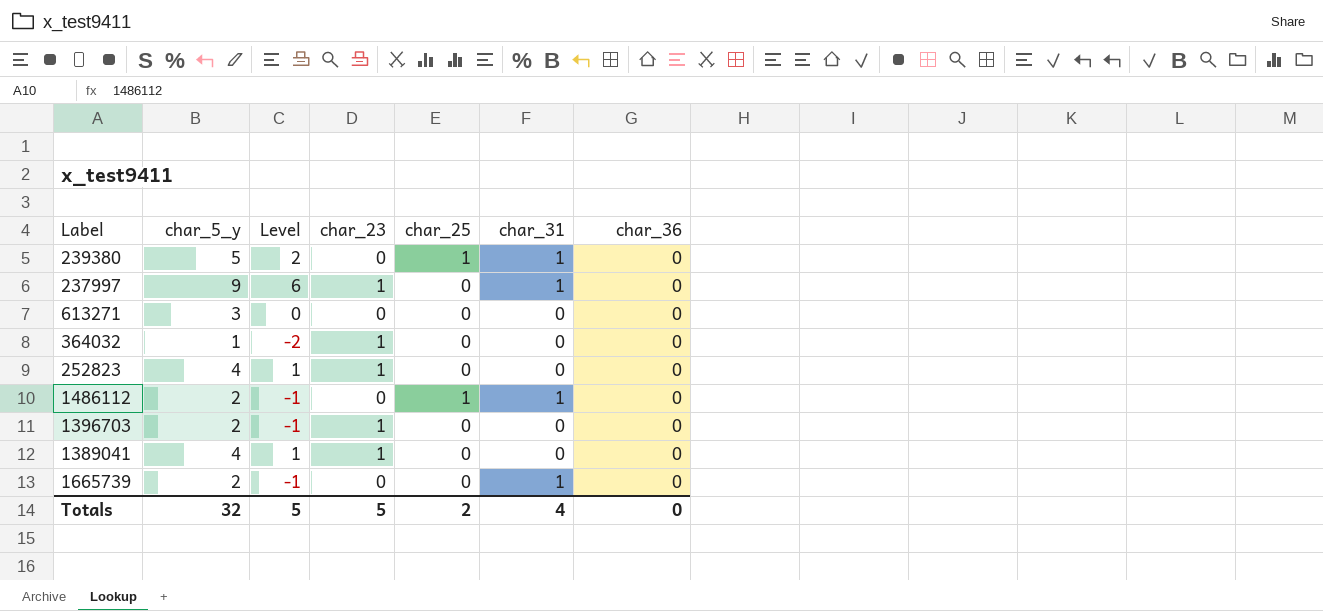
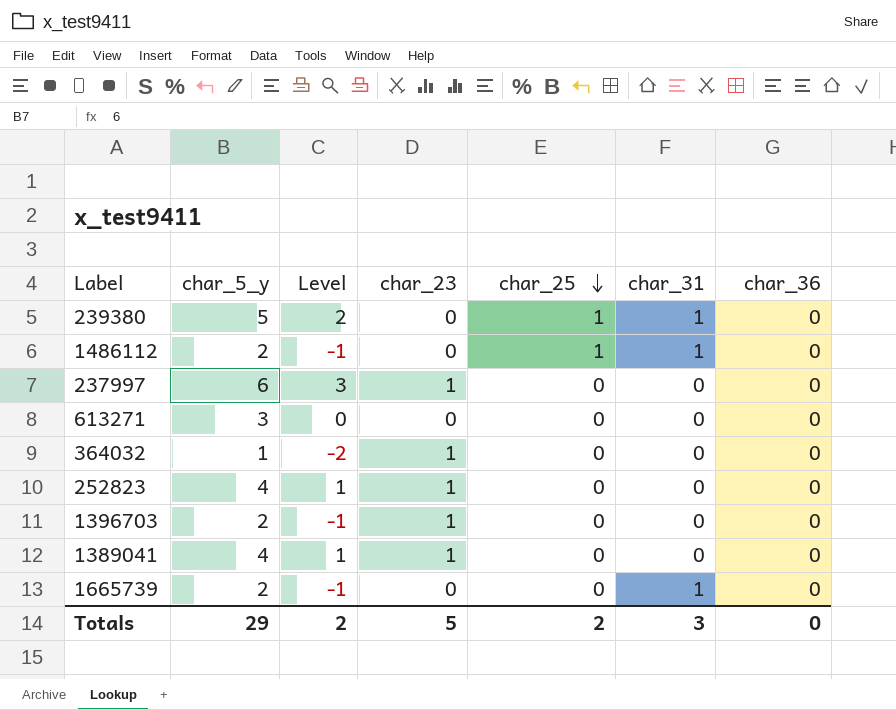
row order: none -> char_25 descending
237997 | char_5_y: 9 -> 6
237997 | Level: 6 -> 3
237997 | char_31: 1 -> 0
Totals | char_5_y: 32 -> 29
Totals | Level: 5 -> 2
Totals | char_31: 4 -> 3

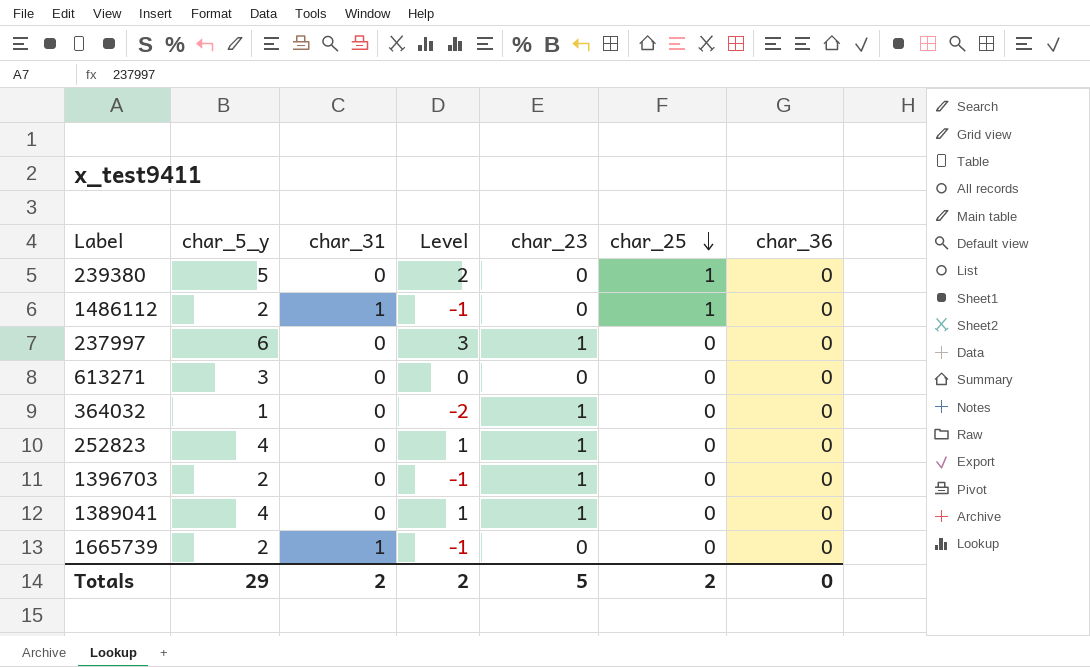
column char_31 | position: 6 -> 3
239380 | char_31: 1 -> 0
Totals | char_31: 3 -> 2

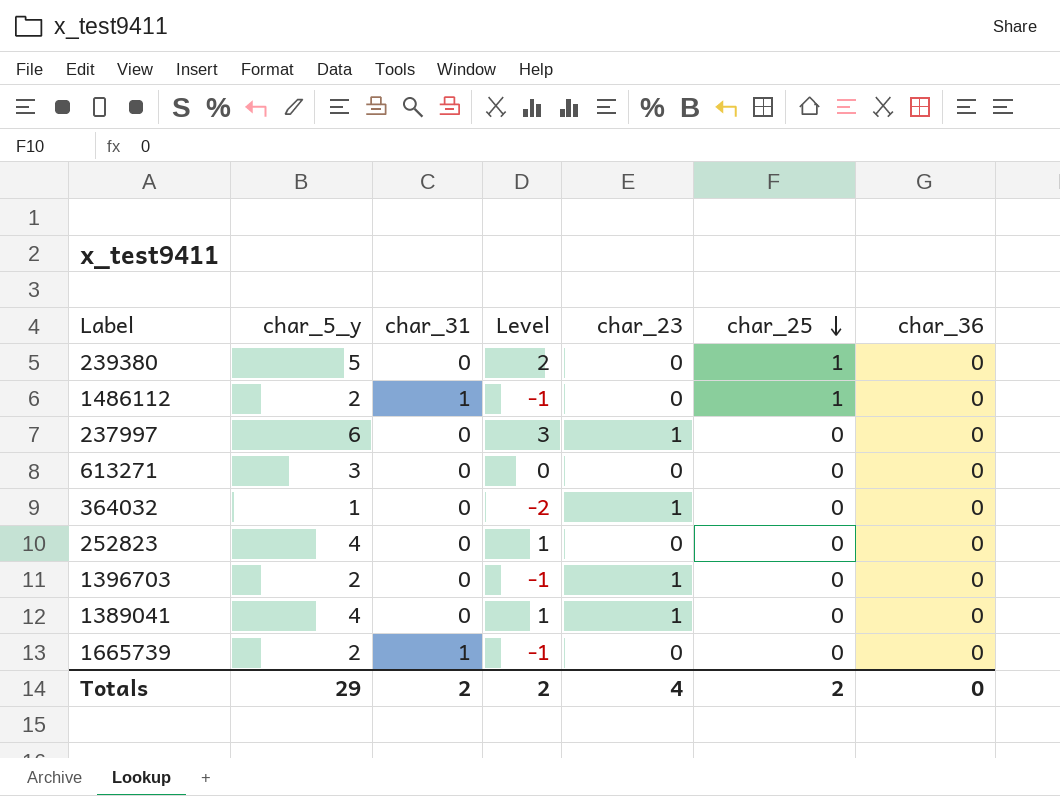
252823 | char_23: 1 -> 0
Totals | char_23: 5 -> 4

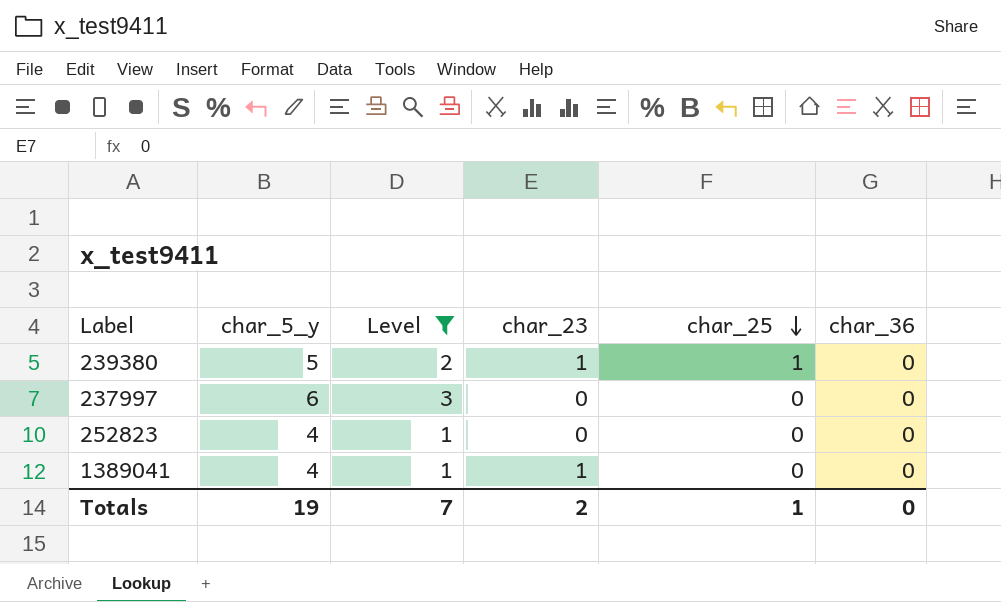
filter: none -> Level >= 1
column char_31 | position: 3 -> none
239380 | char_23: 0 -> 1
237997 | char_23: 1 -> 0
Totals | char_5_y: 29 -> 19
Totals | Level: 2 -> 7
Totals | char_23: 4 -> 2
Totals | char_25: 2 -> 1

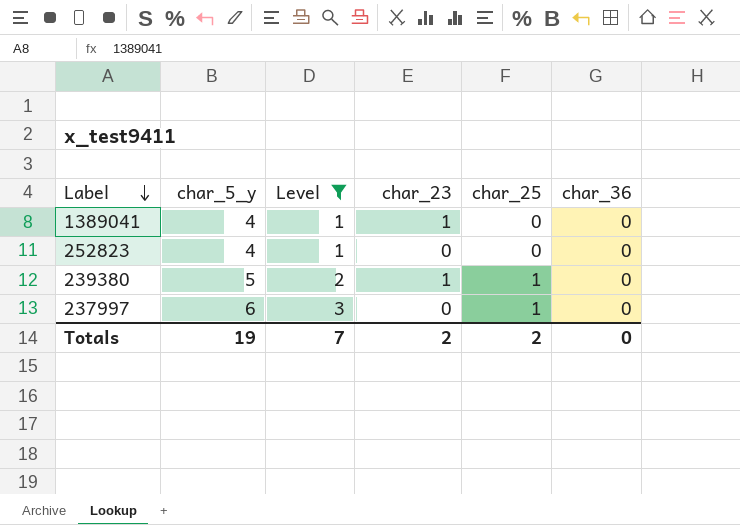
row order: char_25 descending -> Label descending
237997 | char_25: 0 -> 1
Totals | char_25: 1 -> 2

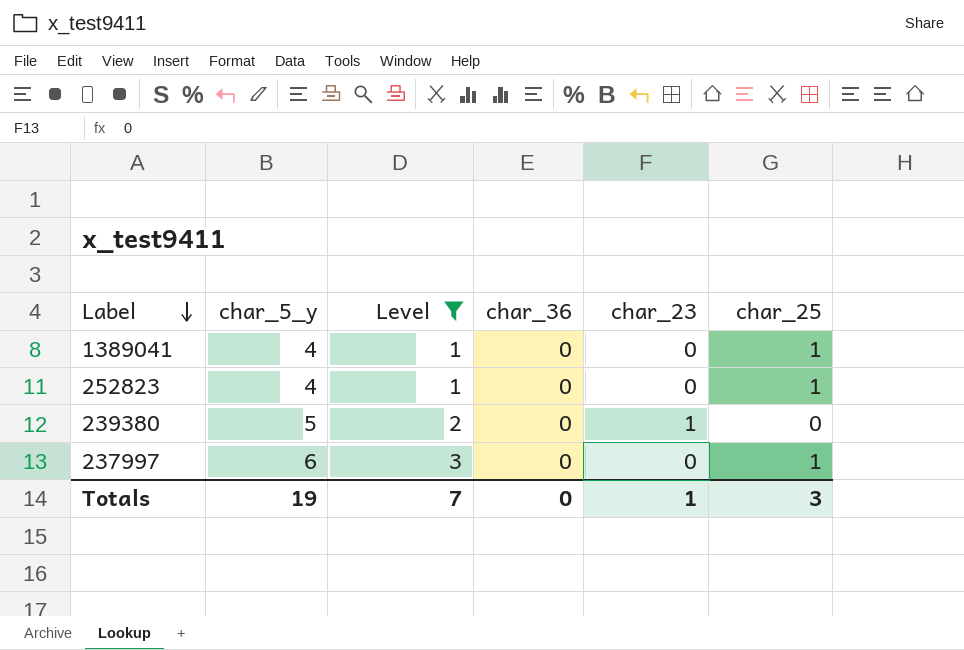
column char_36 | position: 6 -> 4
1389041 | char_23: 1 -> 0
1389041 | char_25: 0 -> 1
252823 | char_25: 0 -> 1
239380 | char_25: 1 -> 0
Totals | char_23: 2 -> 1
Totals | char_25: 2 -> 3

